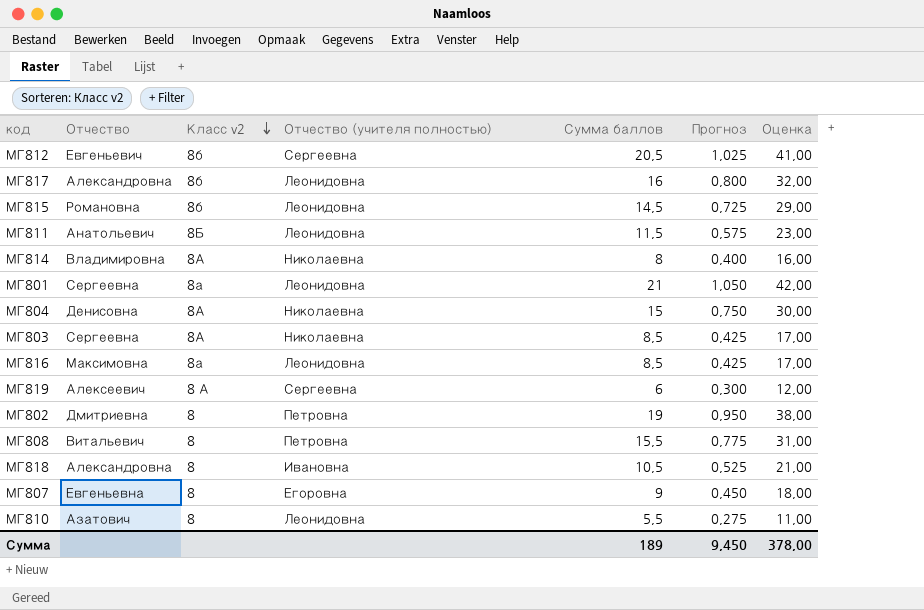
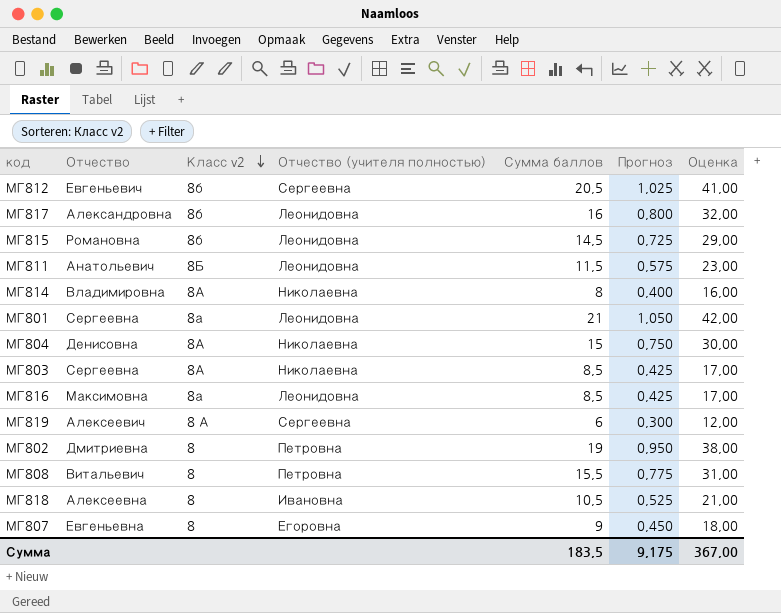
row МГ810: Азатович | 8 | Леонидовна | 5,5 | 0,275 | 11,00 -> none
МГ818 | Отчество: Александровна -> Алексеевна
Сумма | Сумма баллов: 189 -> 183,5
Сумма | Прогноз: 9,450 -> 9,175
Сумма | Оценка: 378,00 -> 367,00

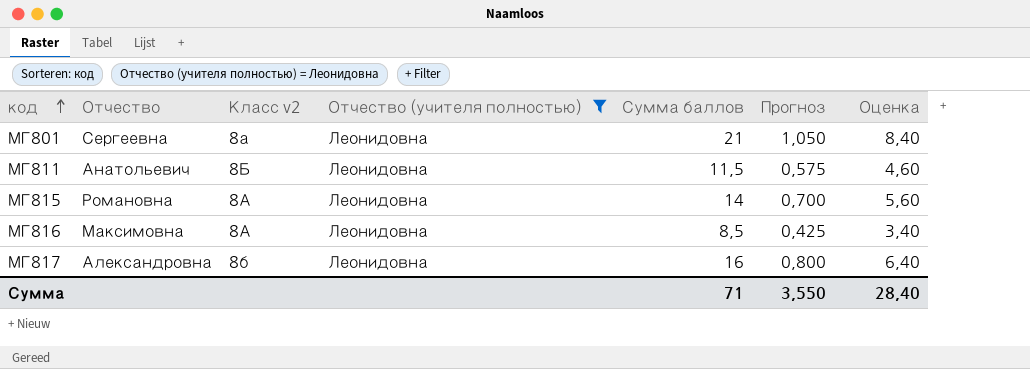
filter: none -> Отчество (учителя полностью) = Леонидовна
row order: Класс v2 descending -> код ascending
column Оценка | formula: [Сумма баллов] * 2 -> [Сумма баллов] * 0,4
МГ815 | Класс v2: 8б -> 8А
МГ815 | Сумма баллов: 14,5 -> 14
МГ815 | Прогноз: 0,725 -> 0,700
МГ816 | Класс v2: 8а -> 8А
Сумма | Сумма баллов: 183,5 -> 71
Сумма | Прогноз: 9,175 -> 3,550
Сумма | Оценка: 367,00 -> 28,40

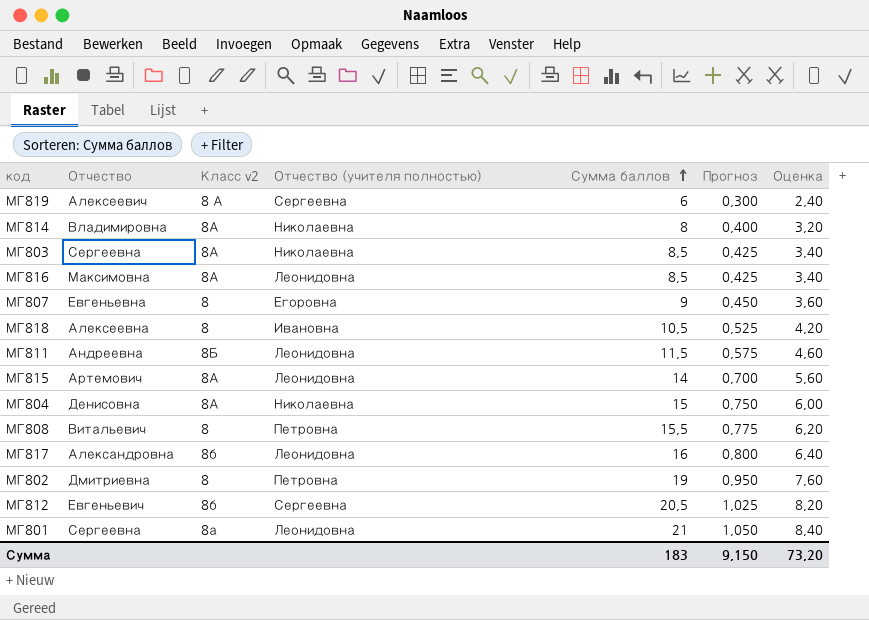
filter: Отчество (учителя полностью) = Леонидовна -> none
row order: код ascending -> Сумма баллов ascending
МГ811 | Отчество: Анатольевич -> Андреевна
МГ815 | Отчество: Романовна -> Артемович
Сумма | Сумма баллов: 71 -> 183
Сумма | Прогноз: 3,550 -> 9,150
Сумма | Оценка: 28,40 -> 73,20

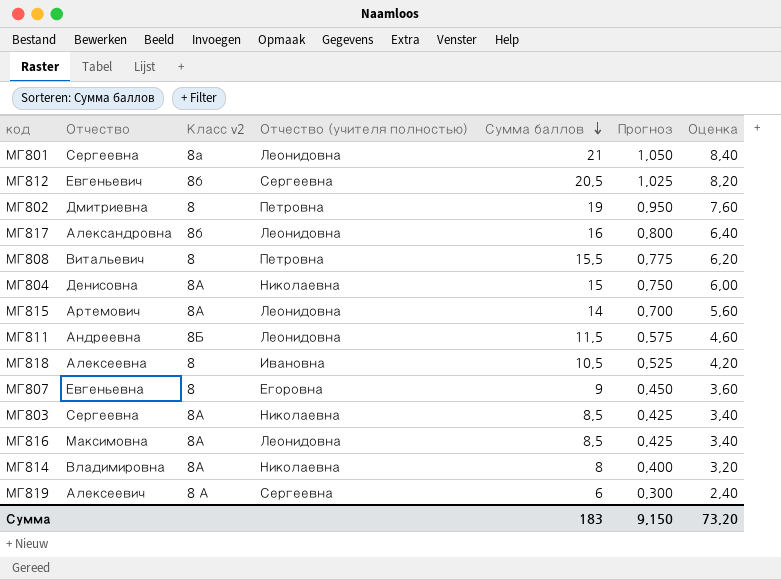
row order: Сумма баллов ascending -> Сумма баллов descending

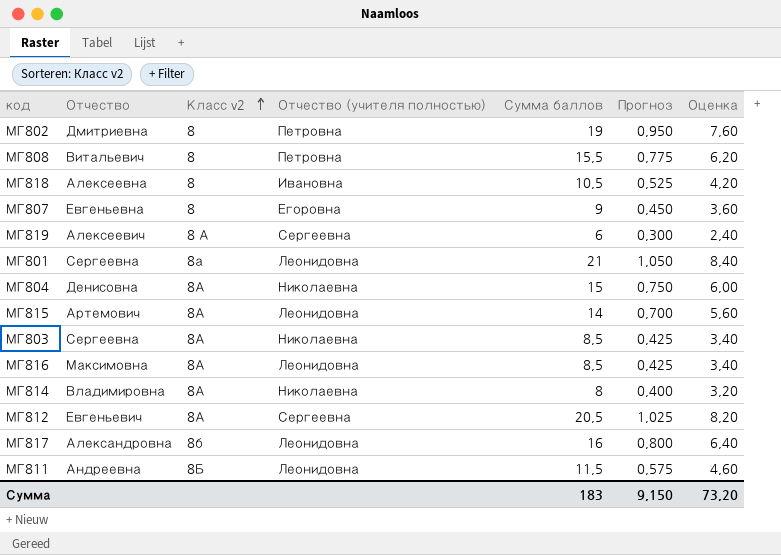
row order: Сумма баллов descending -> Класс v2 ascending
МГ812 | Класс v2: 8б -> 8А

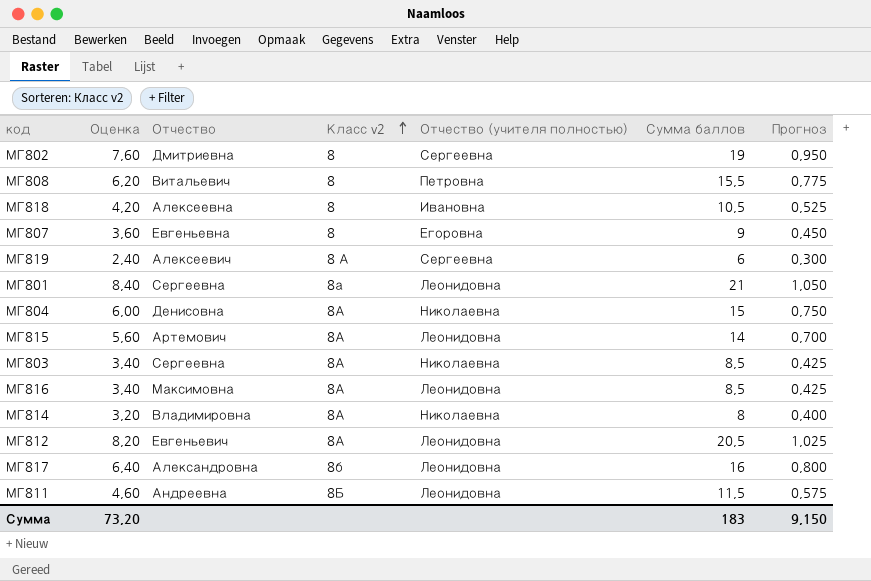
column Оценка | position: 7 -> 2
МГ802 | Отчество (учителя полностью): Петровна -> Сергеевна
МГ812 | Отчество (учителя полностью): Сергеевна -> Леонидовна

